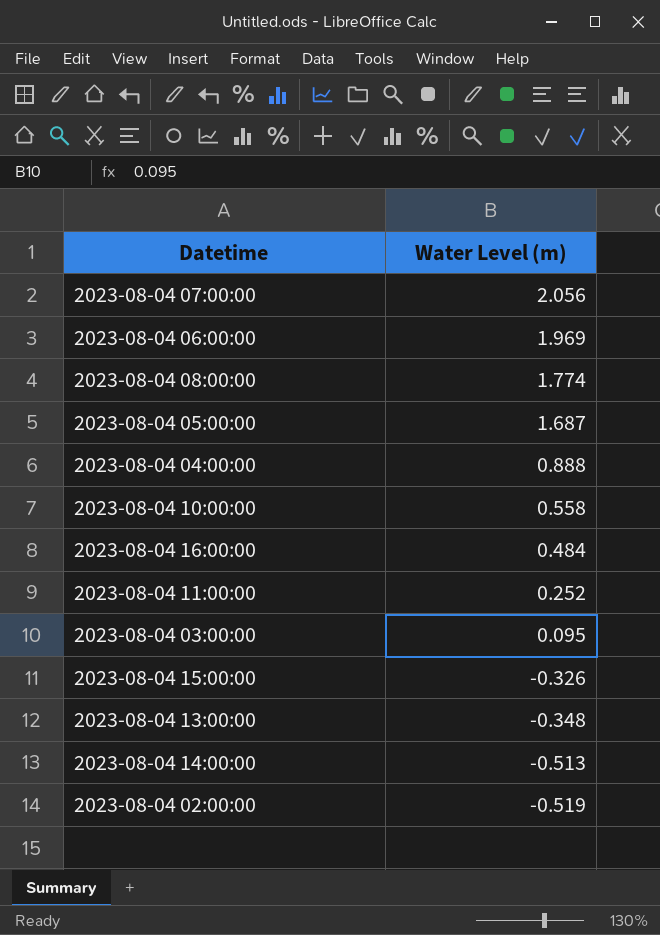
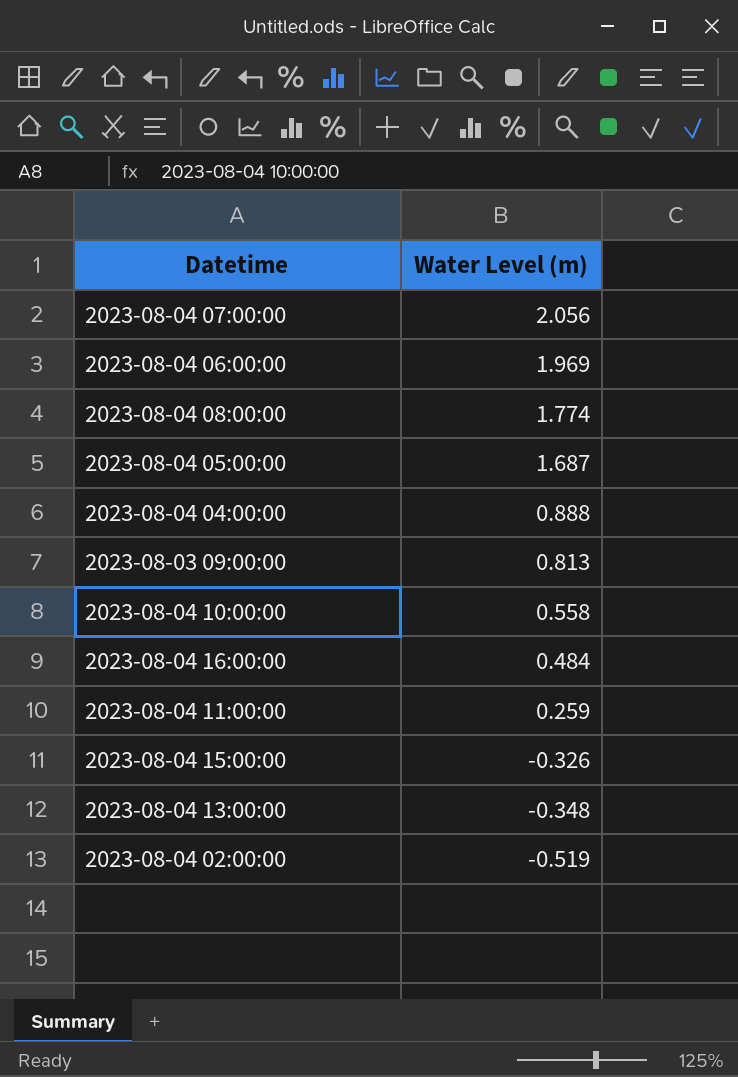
row 2023-08-04 03:00:00: 0.095 -> none
row 2023-08-04 14:00:00: -0.513 -> none
row 2023-08-03 09:00:00: none -> 0.813
2023-08-04 11:00:00 | Water Level (m): 0.252 -> 0.259

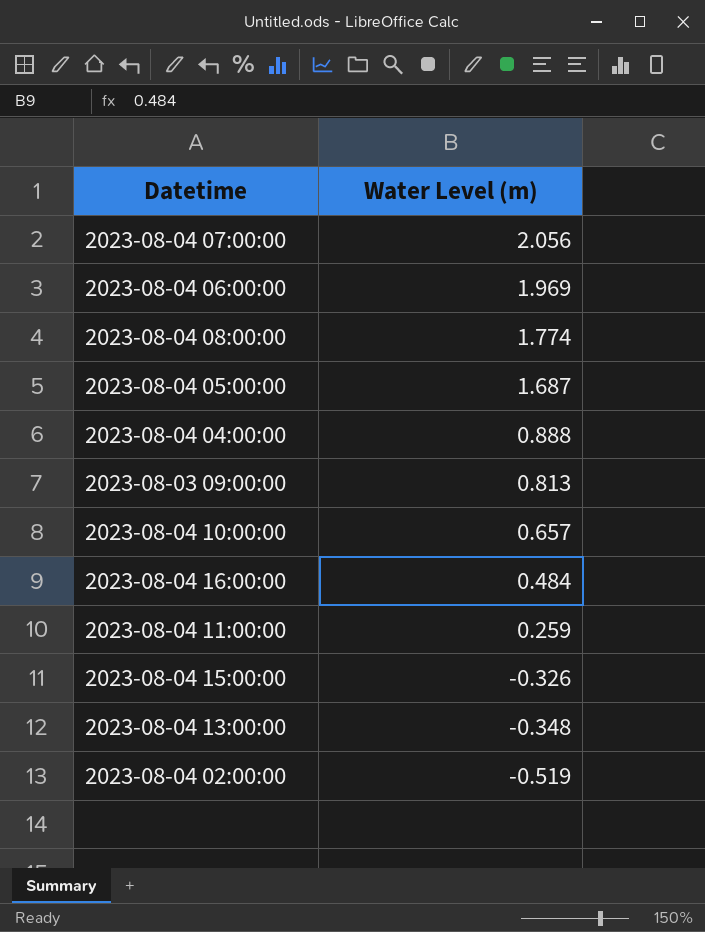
2023-08-04 10:00:00 | Water Level (m): 0.558 -> 0.657

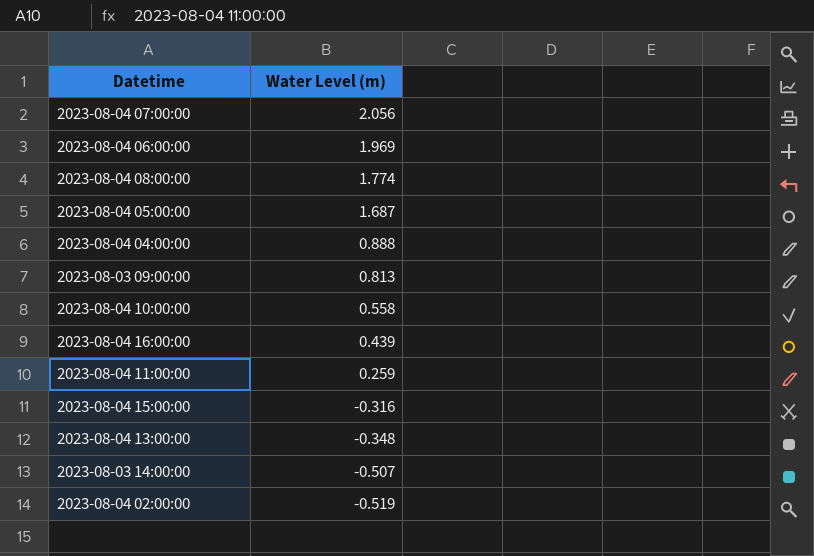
2023-08-04 10:00:00 | Water Level (m): 0.657 -> 0.558
2023-08-04 16:00:00 | Water Level (m): 0.484 -> 0.439
2023-08-04 15:00:00 | Water Level (m): -0.326 -> -0.316
row 2023-08-03 14:00:00: none -> -0.507

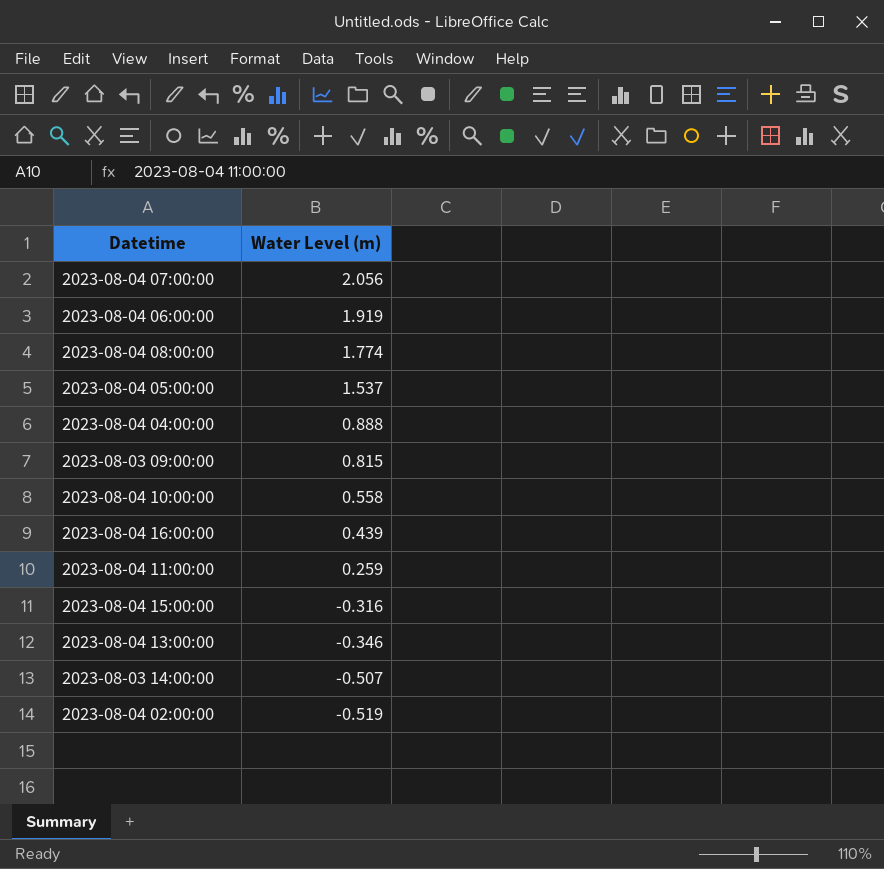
2023-08-04 06:00:00 | Water Level (m): 1.969 -> 1.919
2023-08-04 05:00:00 | Water Level (m): 1.687 -> 1.537
2023-08-03 09:00:00 | Water Level (m): 0.813 -> 0.815
2023-08-04 13:00:00 | Water Level (m): -0.348 -> -0.346

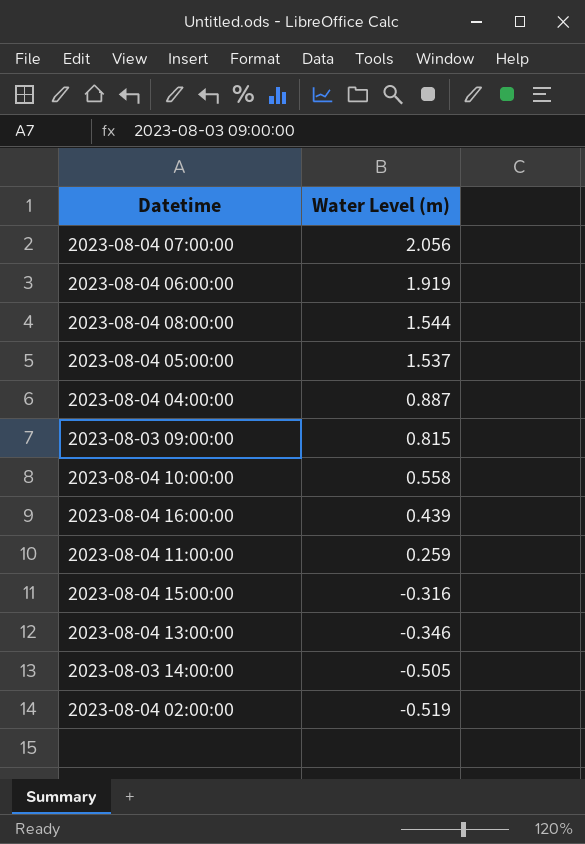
2023-08-04 08:00:00 | Water Level (m): 1.774 -> 1.544
2023-08-04 04:00:00 | Water Level (m): 0.888 -> 0.887
2023-08-03 14:00:00 | Water Level (m): -0.507 -> -0.505

